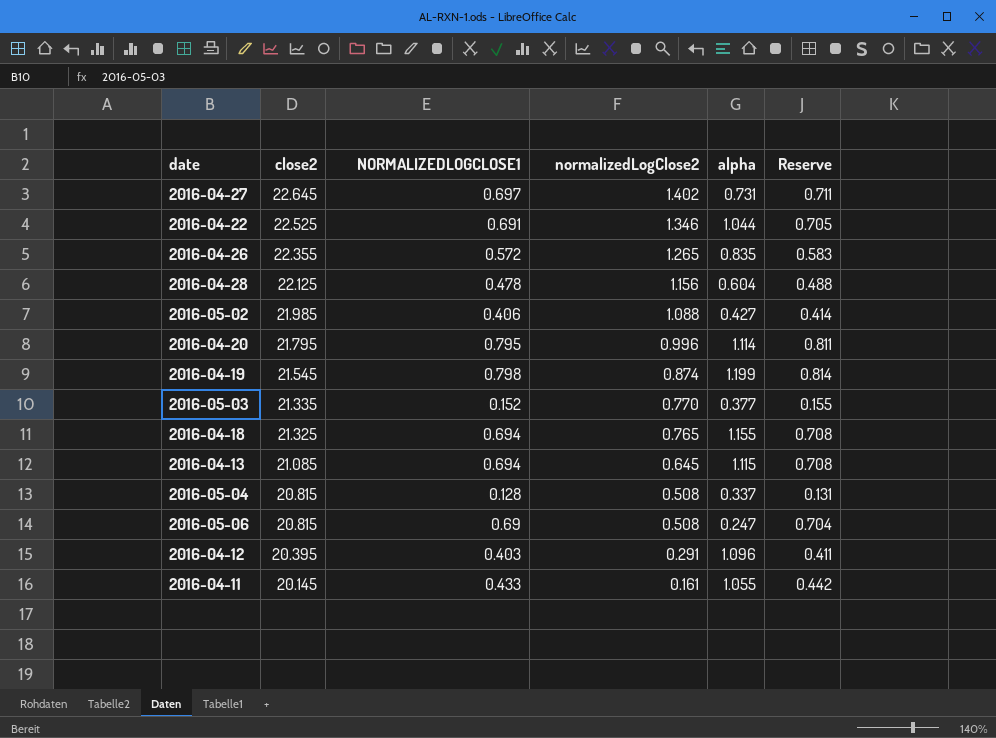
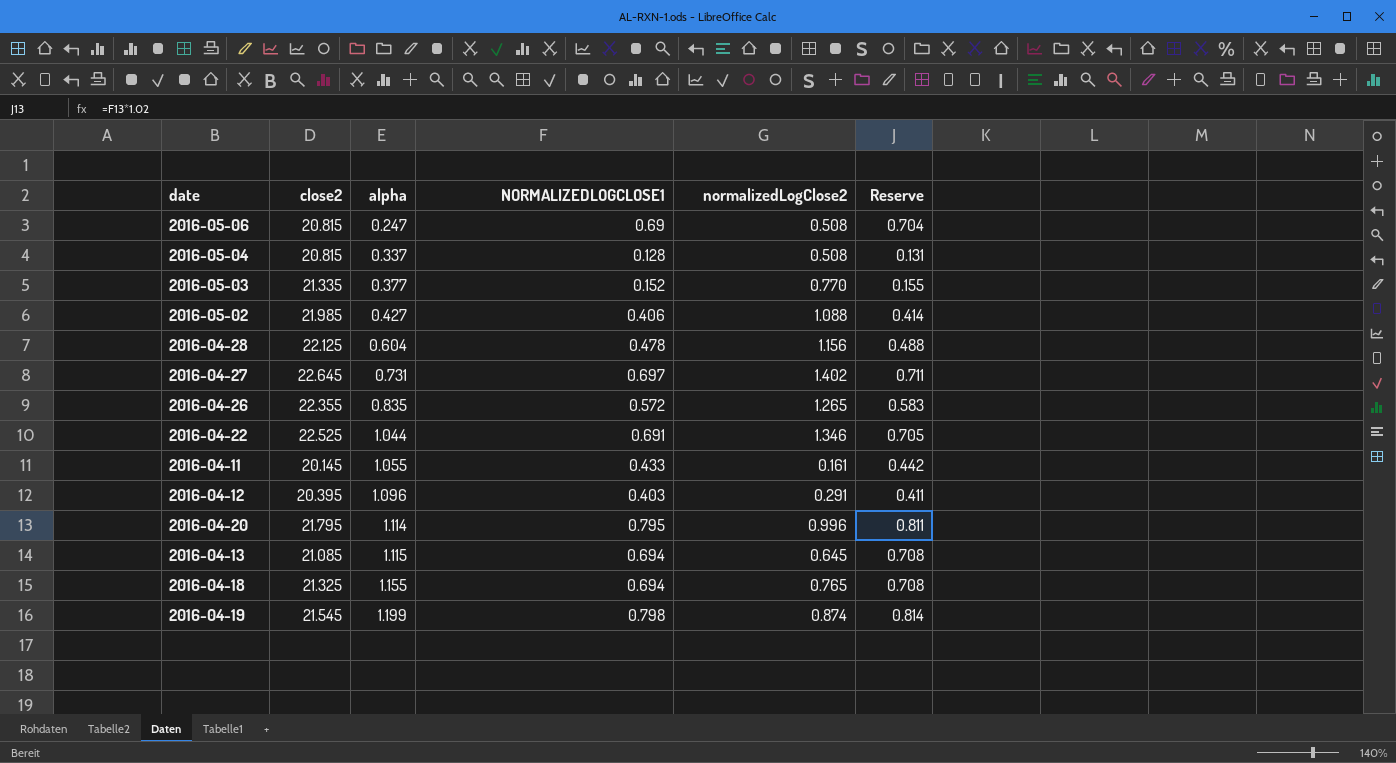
row order: close2 descending -> alpha ascending
column alpha | position: 5 -> 3

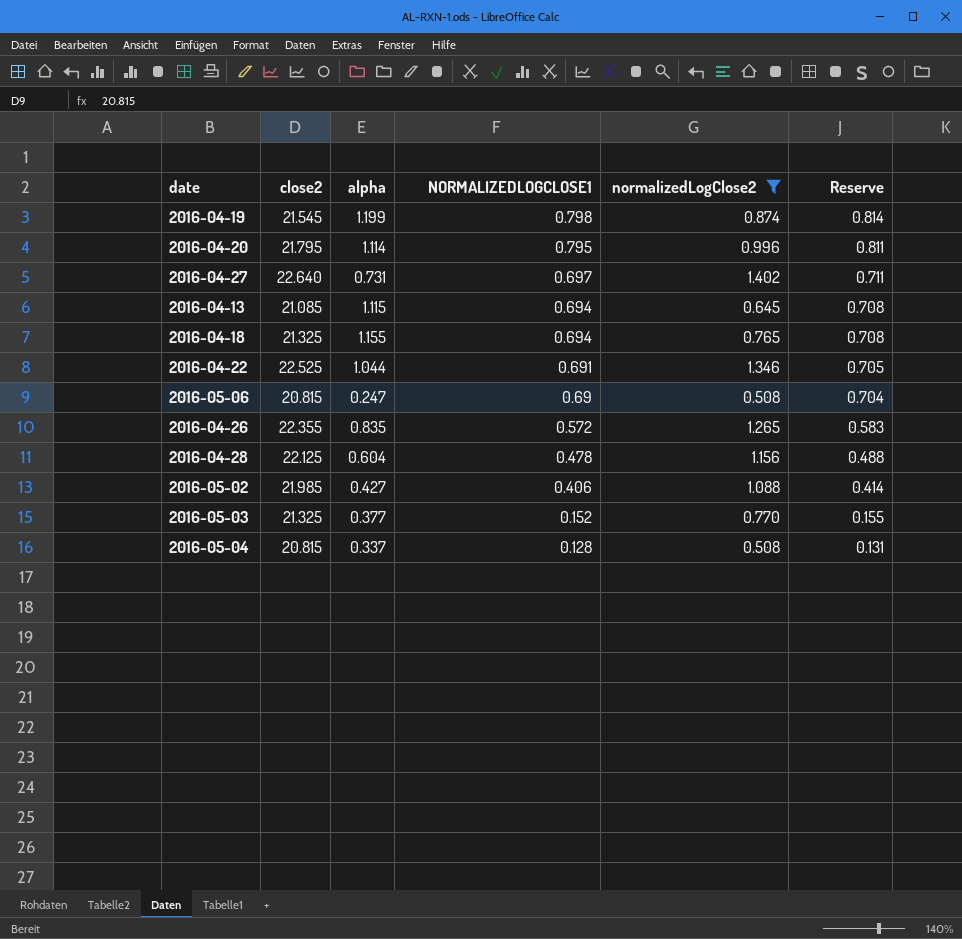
filter: none -> normalizedLogClose2 >= 0.508
row order: alpha ascending -> NORMALIZEDLOGCLOSE1 descending
2016-04-27 | close2: 22.645 -> 22.640
2016-05-03 | close2: 21.335 -> 21.325

